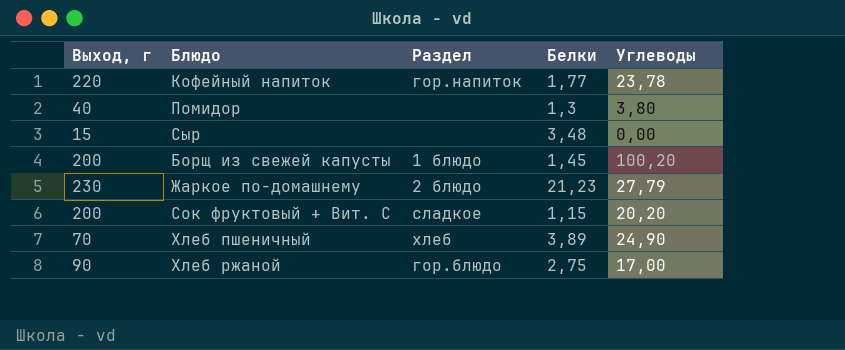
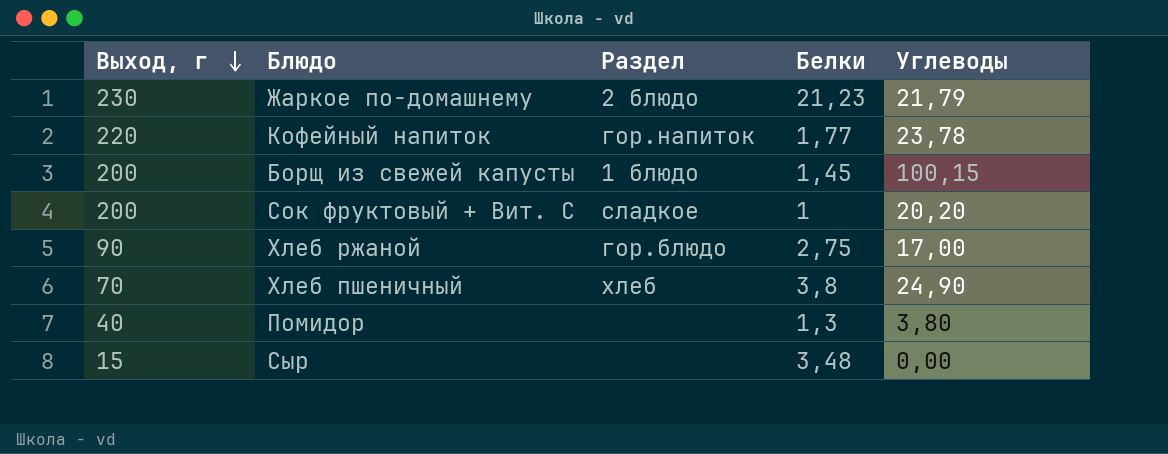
row order: none -> Выход, г descending
Жаркое по-домашнему | Углеводы: 27,79 -> 21,79
Борщ из свежей капусты | Углеводы: 100,20 -> 100,15
Сок фруктовый + Вит. С | Белки: 1,15 -> 1
Хлеб пшеничный | Белки: 3,89 -> 3,8

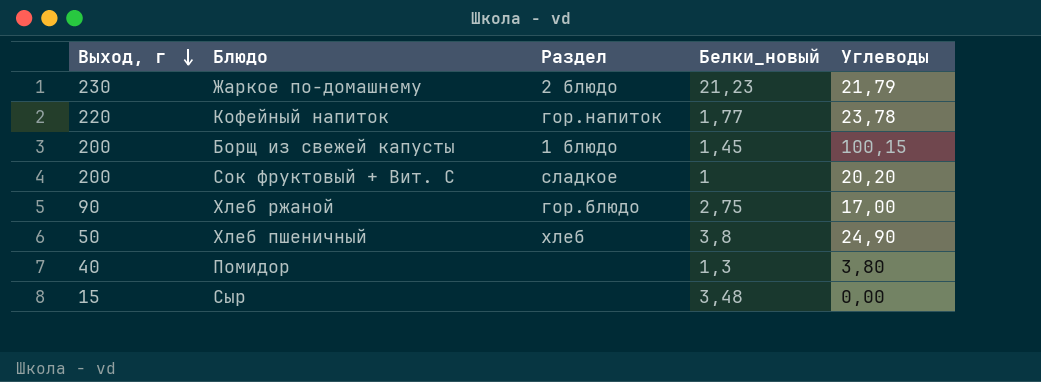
column name: Белки -> Белки_новый
Хлеб пшеничный | Выход, г: 70 -> 50

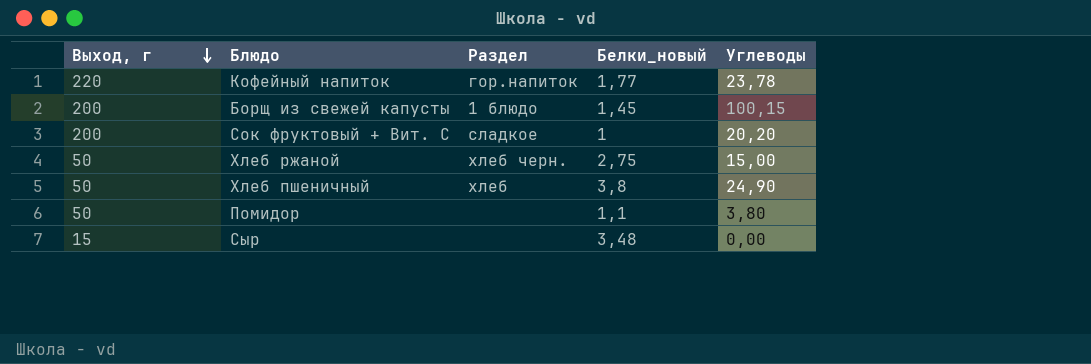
row Жаркое по-домашнему: 230 | 2 блюдо | 21,23 | 21,79 -> none
Хлеб ржаной | Выход, г: 90 -> 50
Хлеб ржаной | Раздел: гор.блюдо -> хлеб черн.
Хлеб ржаной | Углеводы: 17,00 -> 15,00
Помидор | Выход, г: 40 -> 50
Помидор | Белки_новый: 1,3 -> 1,1

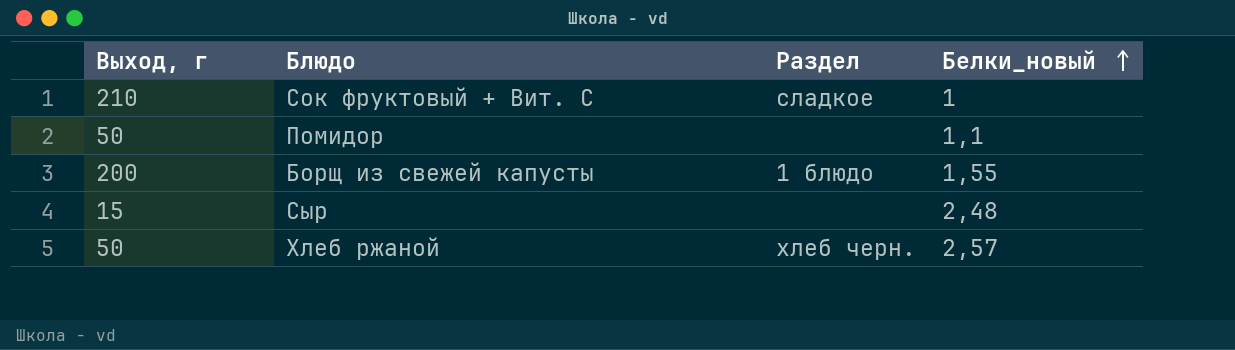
row order: Выход, г descending -> Белки_новый ascending
column Углеводы | position: 5 -> none
row Кофейный напиток: 220 | гор.напиток | 1,77 | 23,78 -> none
row Хлеб пшеничный: 50 | хлеб | 3,8 | 24,90 -> none
Сок фруктовый + Вит. С | Выход, г: 200 -> 210
Борщ из свежей капусты | Белки_новый: 1,45 -> 1,55
Сыр | Белки_новый: 3,48 -> 2,48
Хлеб ржаной | Белки_новый: 2,75 -> 2,57

